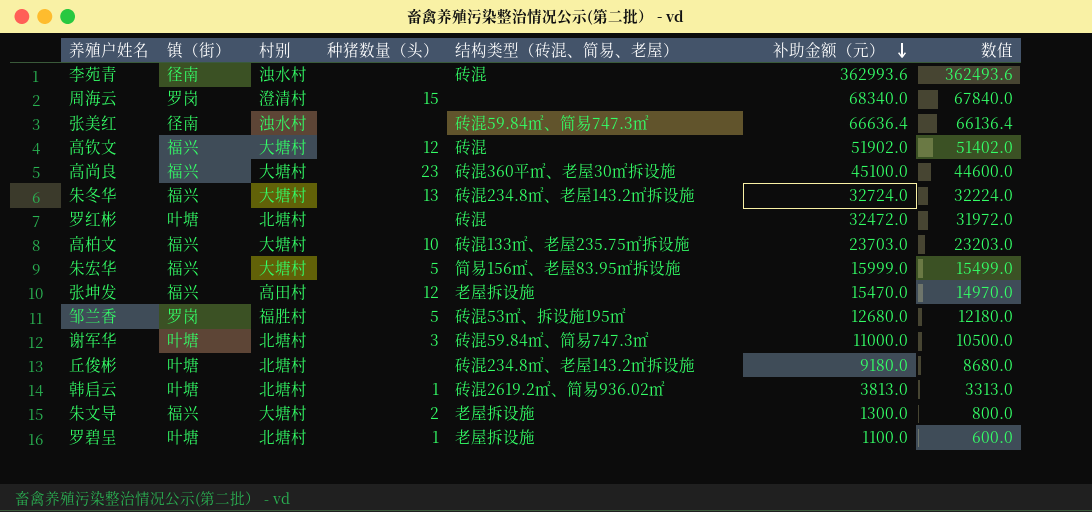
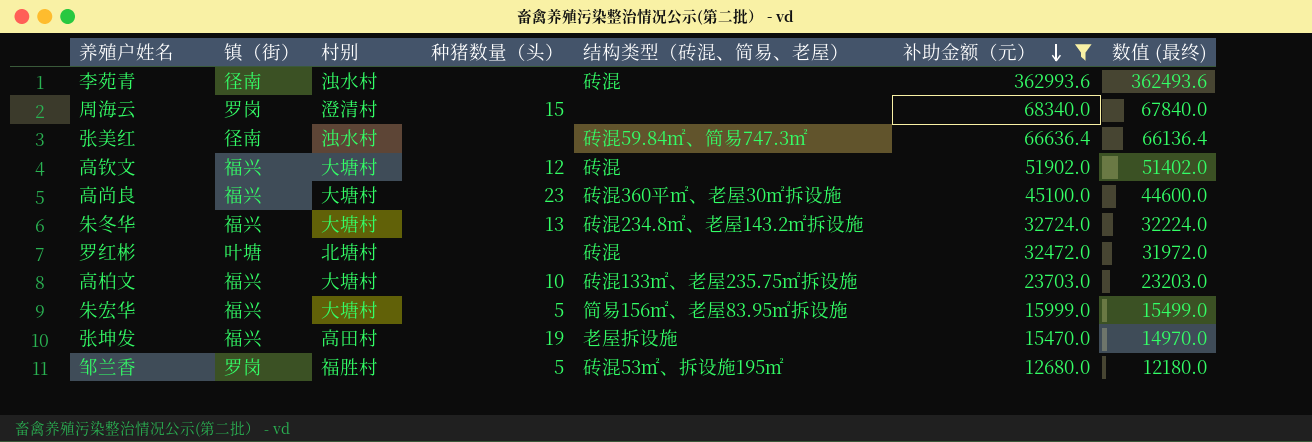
filter: none -> 补助金额（元） >= 12680.0
column name: 数值 -> 数值 (最终)
张坤发 | 种猪数量（头）: 12 -> 19

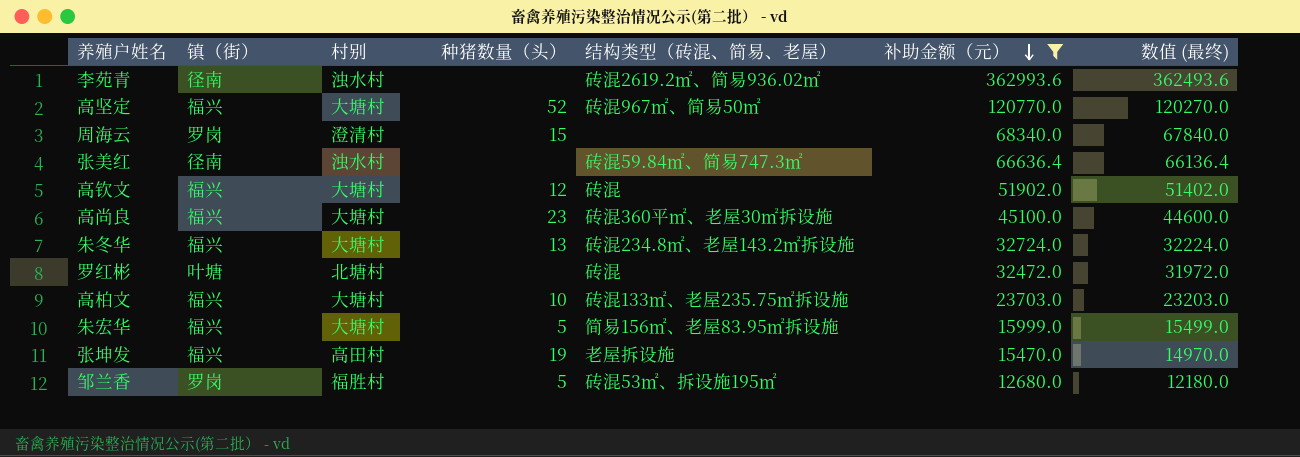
李苑青 | 结构类型（砖混、简易、老屋）: 砖混 -> 砖混2619.2㎡、简易936.02㎡
row 高坚定: none -> 福兴 | 大塘村 | 52 | 砖混967㎡、简易50㎡ | 120770.0 | 120270.0

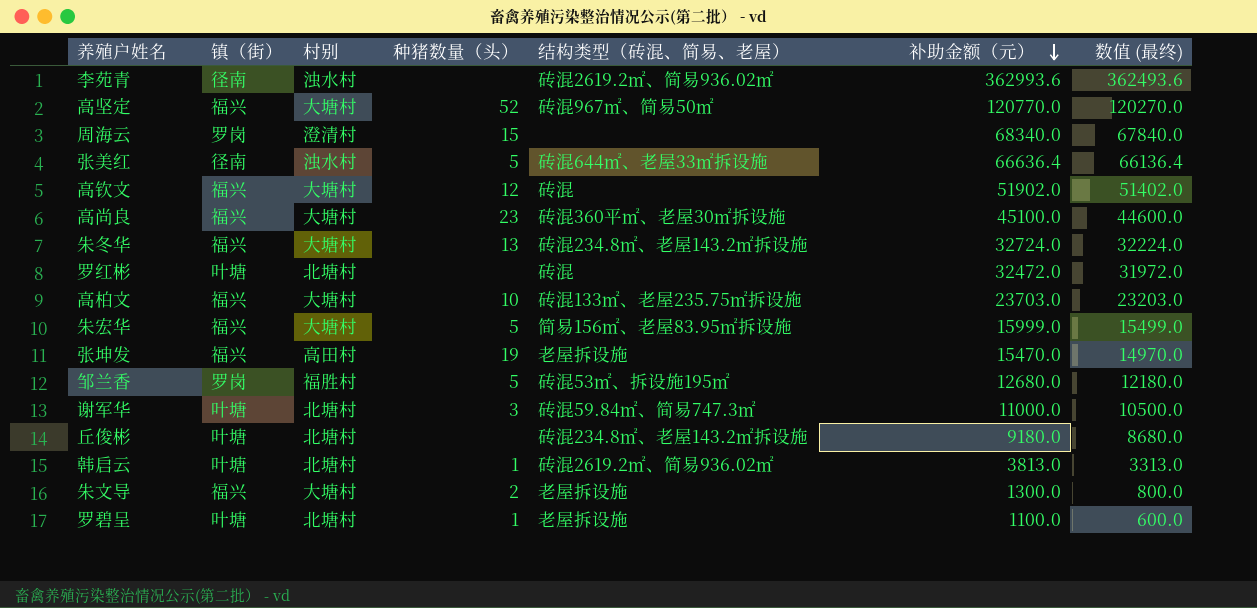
filter: 补助金额（元） >= 12680.0 -> none
张美红 | 种猪数量（头）: none -> 5
张美红 | 结构类型（砖混、简易、老屋）: 砖混59.84㎡、简易747.3㎡ -> 砖混644㎡、老屋33㎡拆设施

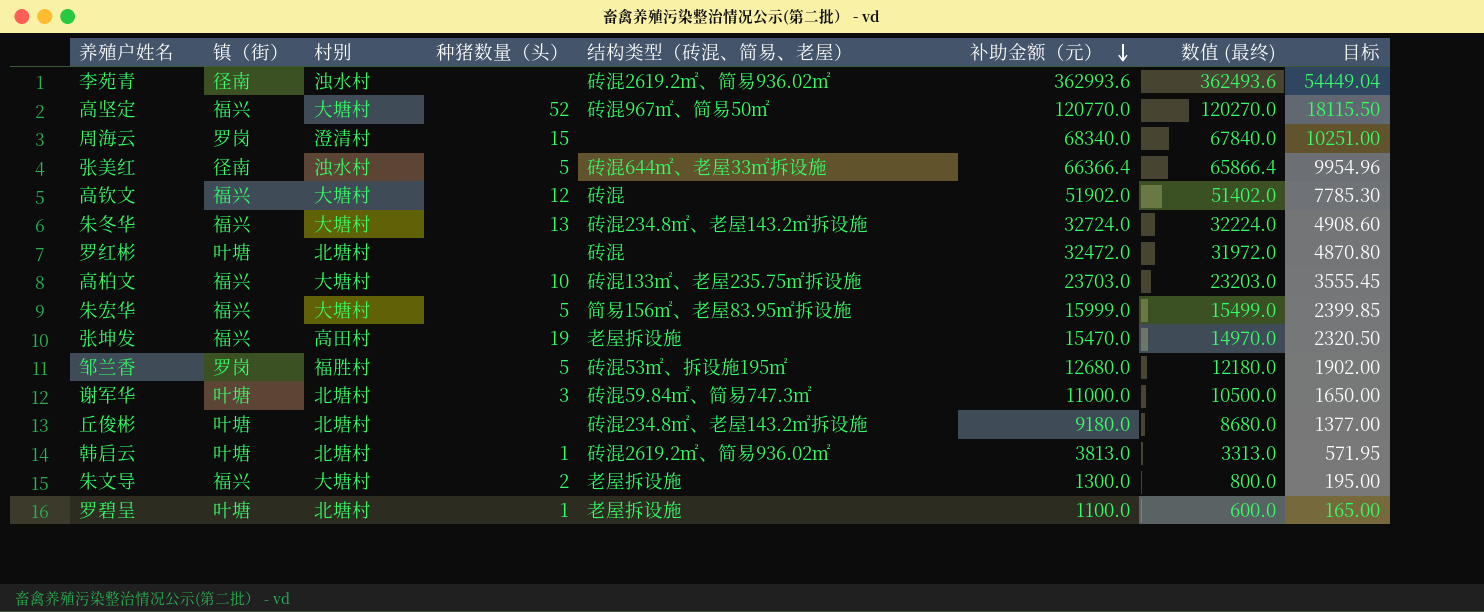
column 目标 | formula: none -> [补助金额（元）] * 0.15
row 高尚良: 福兴 | 大塘村 | 23 | 砖混360平㎡、老屋30㎡拆设施 | 45100.0 | 44600.0 -> none
张美红 | 补助金额（元）: 66636.4 -> 66366.4
张美红 | 数值 (最终): 66136.4 -> 65866.4

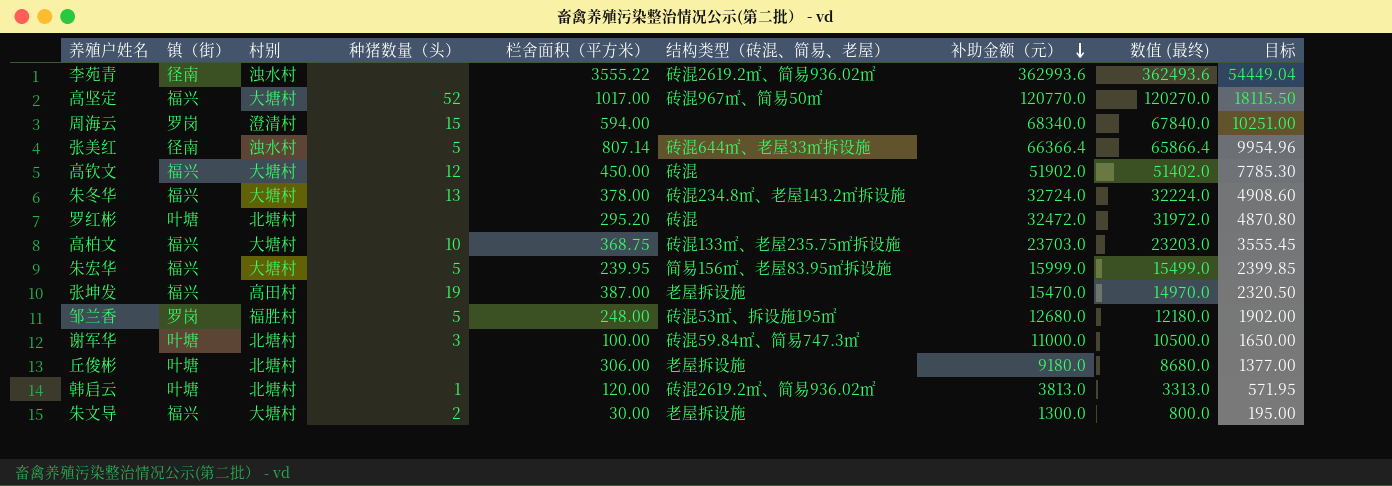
column 栏舍面积（平方米） | position: none -> 5
row 罗碧呈: 叶塘 | 北塘村 | 1 | 老屋拆设施 | 1100.0 | 600.0 | 165.00 -> none
丘俊彬 | 结构类型（砖混、简易、老屋）: 砖混234.8㎡、老屋143.2㎡拆设施 -> 老屋拆设施

